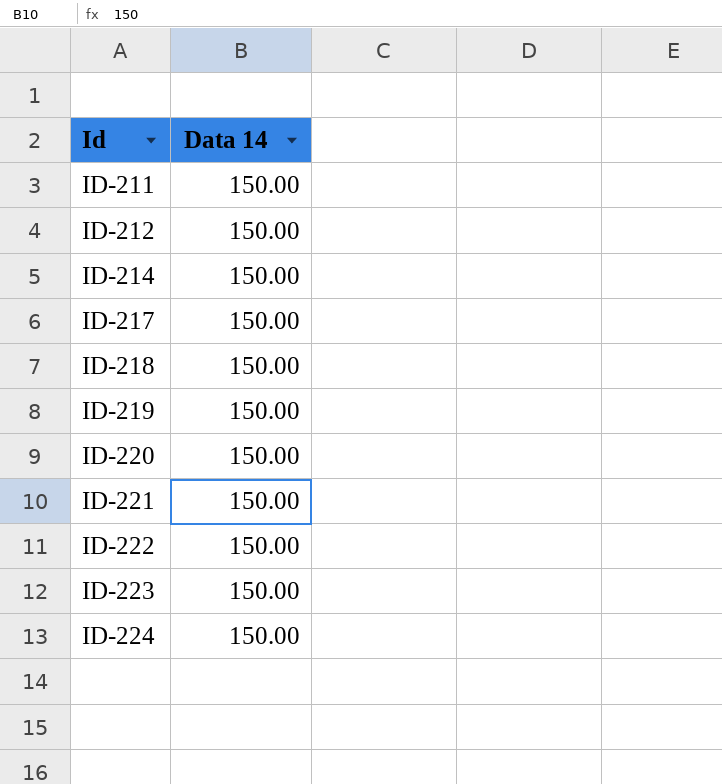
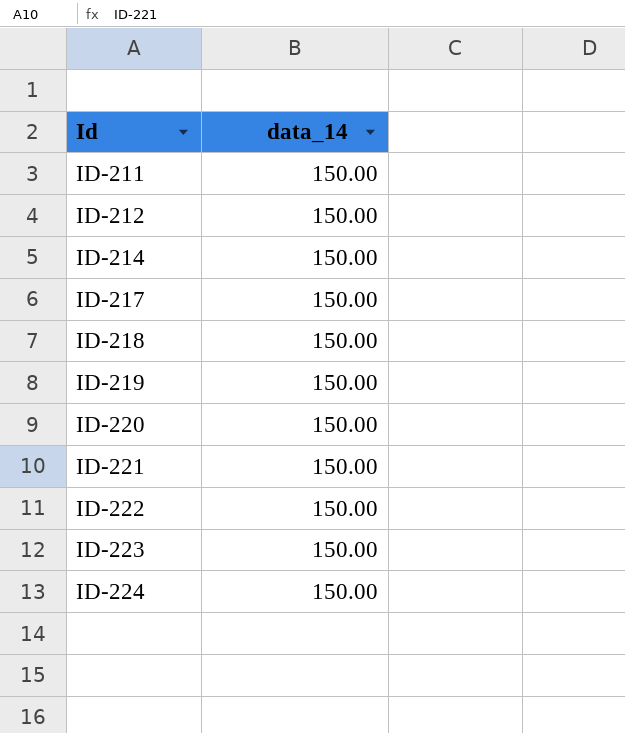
column name: Data 14 -> data_14

